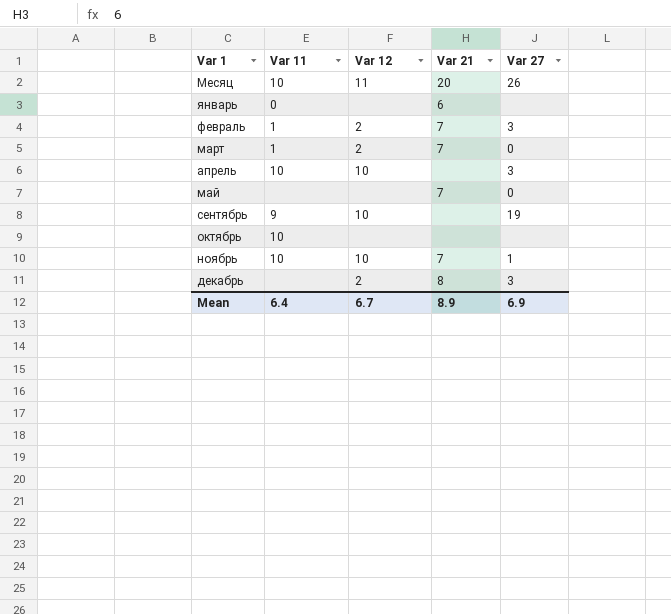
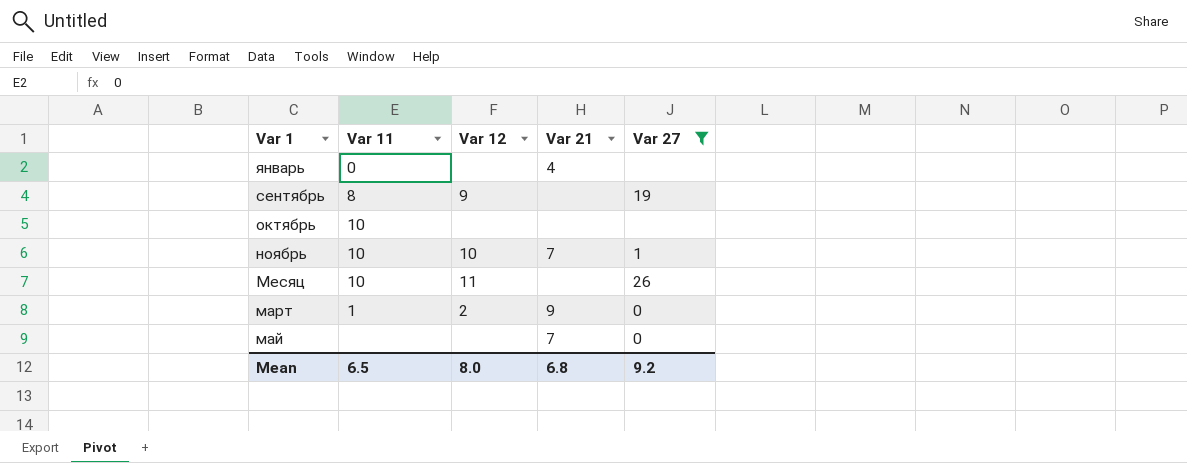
filter: none -> Var 27 != 3
row order: none -> Var 1 descending
январь | Var 21: 6 -> 4
сентябрь | Var 11: 9 -> 8
сентябрь | Var 12: 10 -> 9
Месяц | Var 21: 20 -> none
март | Var 21: 7 -> 9
Mean | Var 11: 6.4 -> 6.5
Mean | Var 12: 6.7 -> 8.0
Mean | Var 21: 8.9 -> 6.8
Mean | Var 27: 6.9 -> 9.2

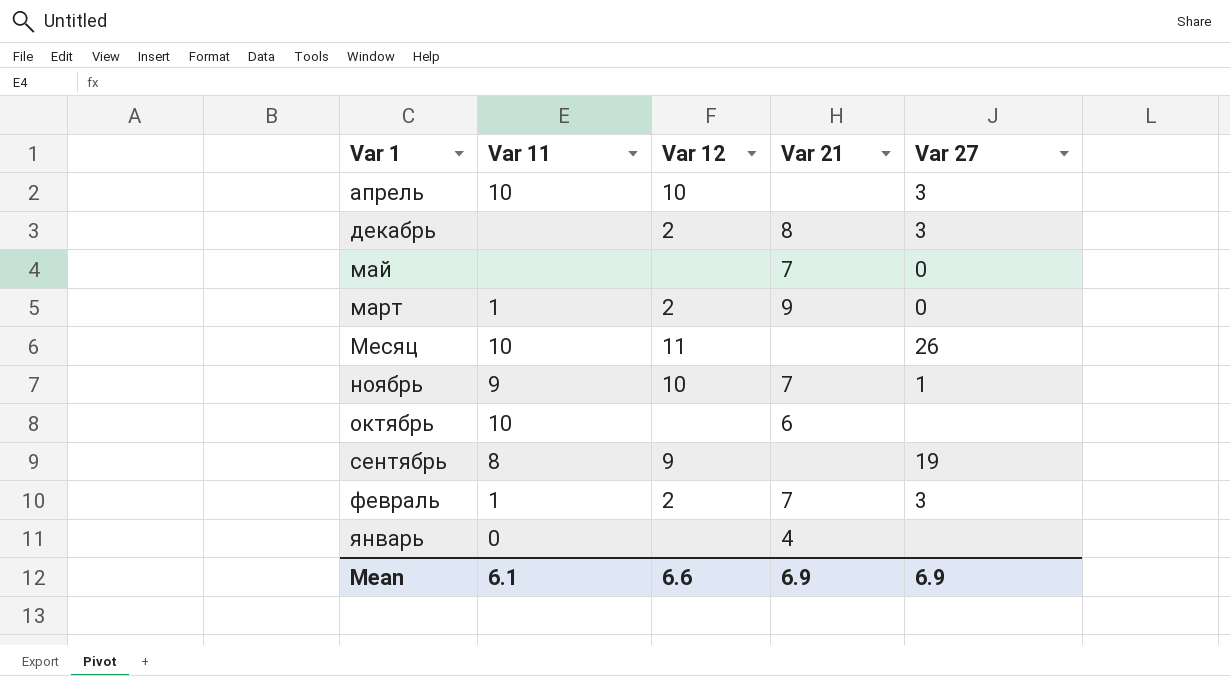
filter: Var 27 != 3 -> none
row order: Var 1 descending -> Var 1 ascending
ноябрь | Var 11: 10 -> 9
октябрь | Var 21: none -> 6
Mean | Var 11: 6.5 -> 6.1
Mean | Var 12: 8.0 -> 6.6
Mean | Var 21: 6.8 -> 6.9
Mean | Var 27: 9.2 -> 6.9

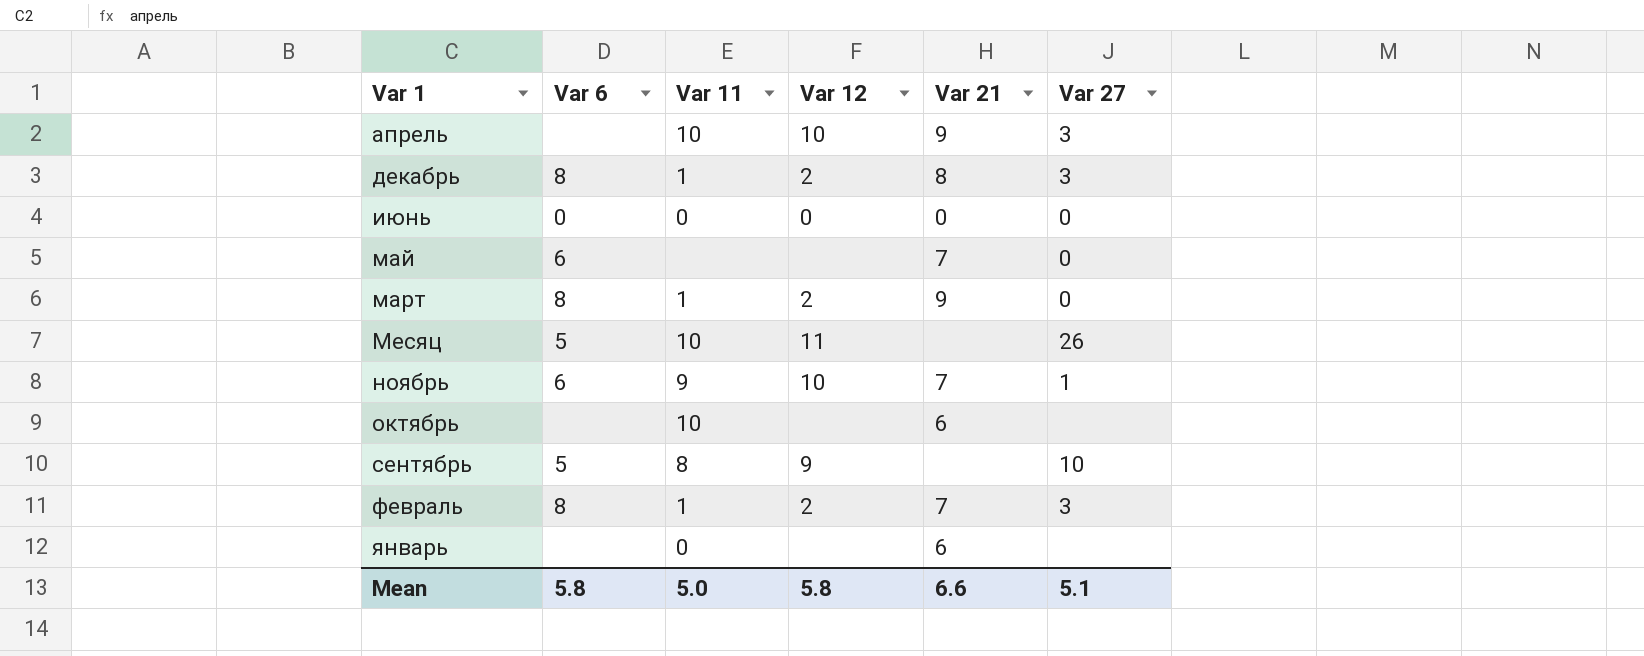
column Var 6 | position: none -> 2
апрель | Var 21: none -> 9
декабрь | Var 11: none -> 1
row июнь: none -> 0 | 0 | 0 | 0 | 0
сентябрь | Var 27: 19 -> 10
январь | Var 21: 4 -> 6
Mean | Var 11: 6.1 -> 5.0
Mean | Var 12: 6.6 -> 5.8
Mean | Var 21: 6.9 -> 6.6
Mean | Var 27: 6.9 -> 5.1

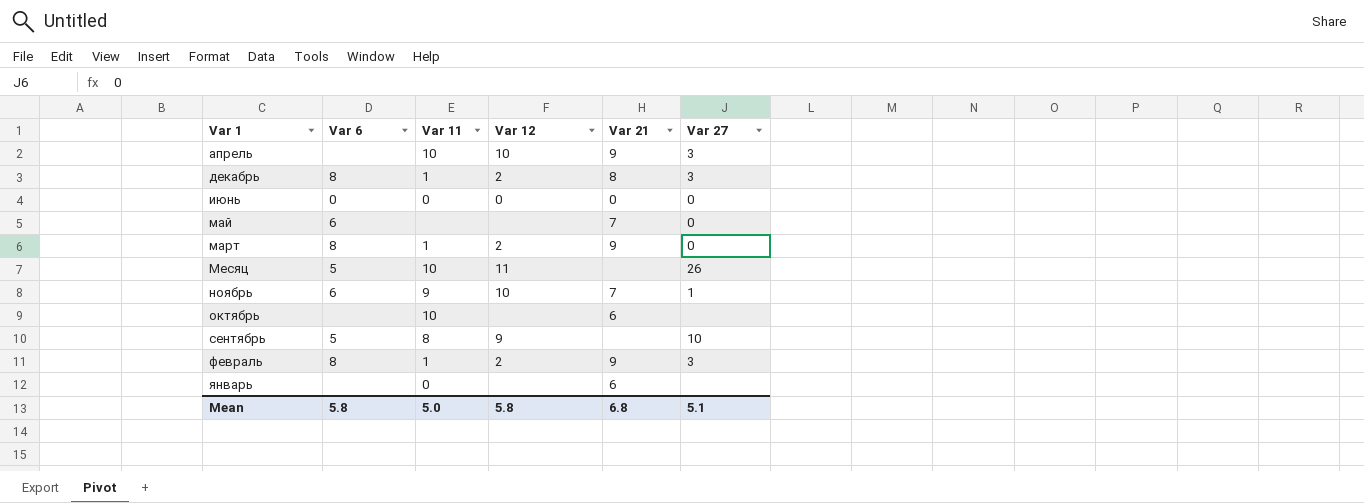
февраль | Var 21: 7 -> 9
Mean | Var 21: 6.6 -> 6.8

